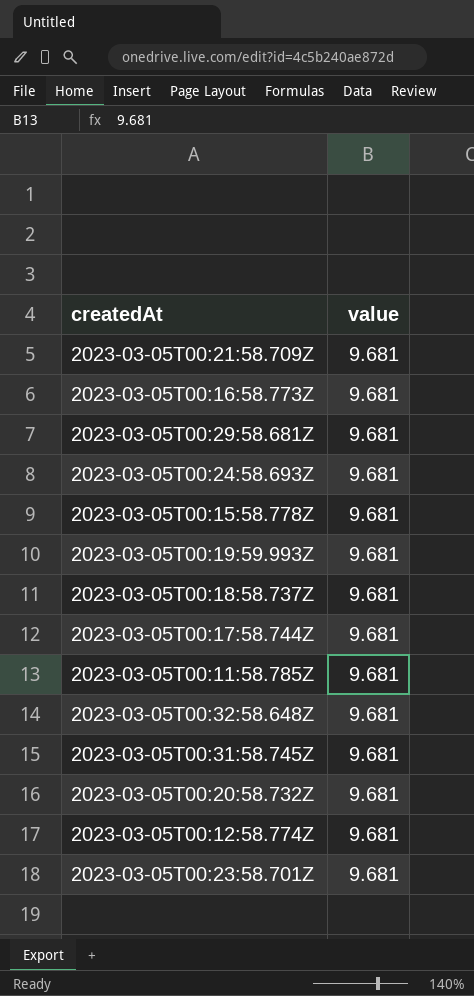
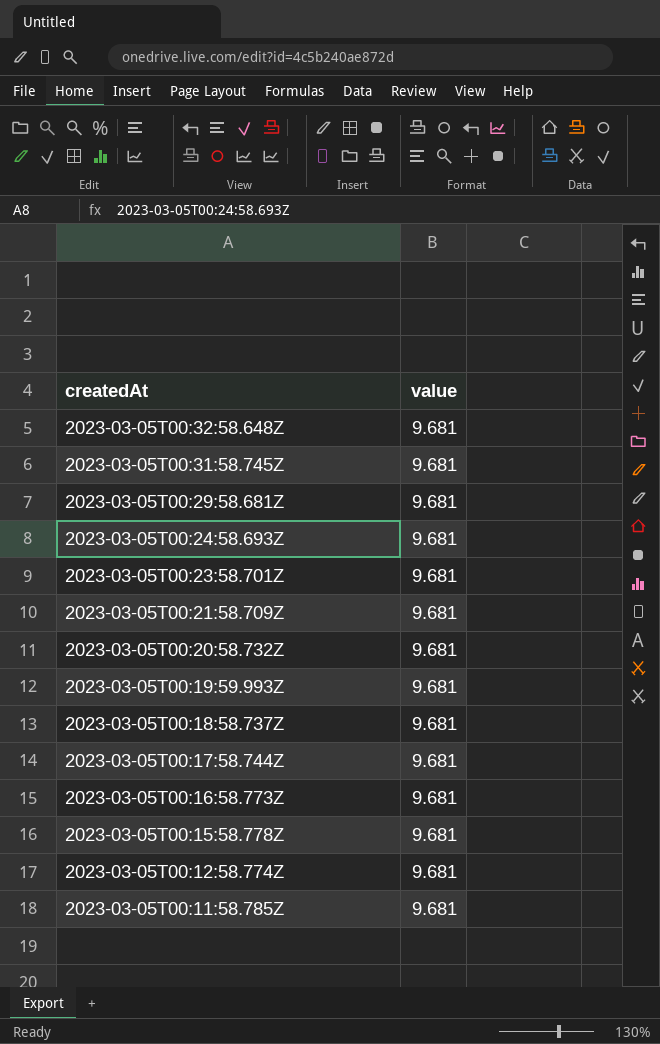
row order: none -> createdAt descending

